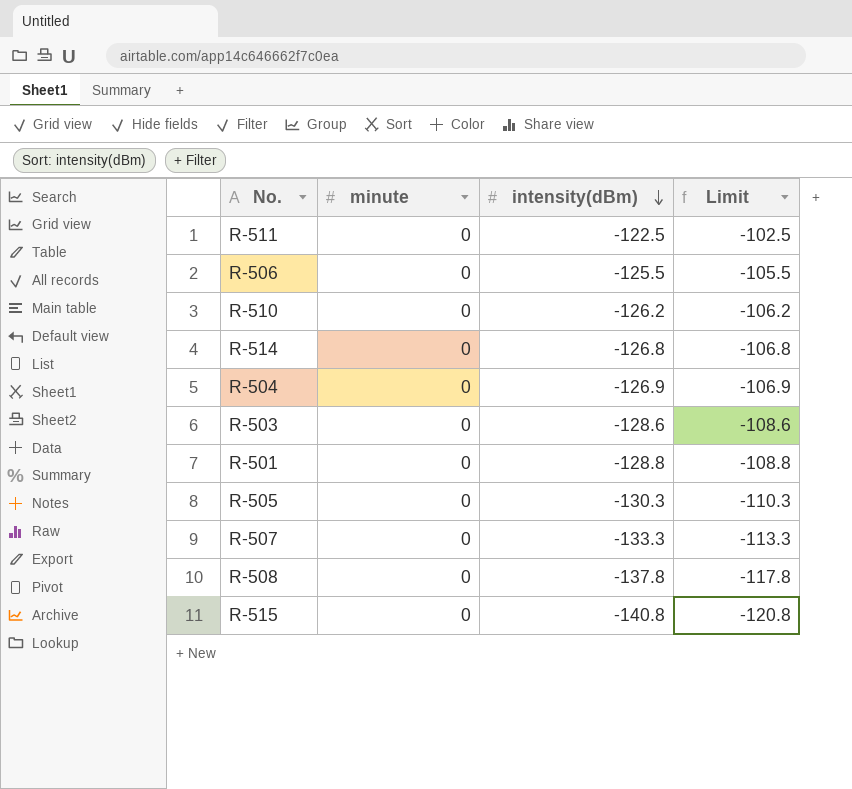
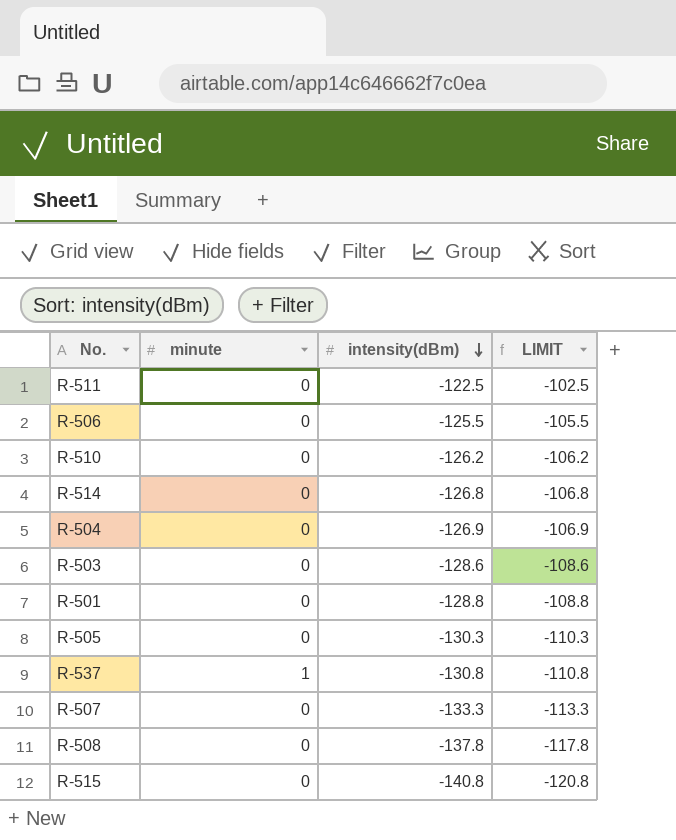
column name: Limit -> LIMIT
row R-537: none -> 1 | -130.8 | -110.8

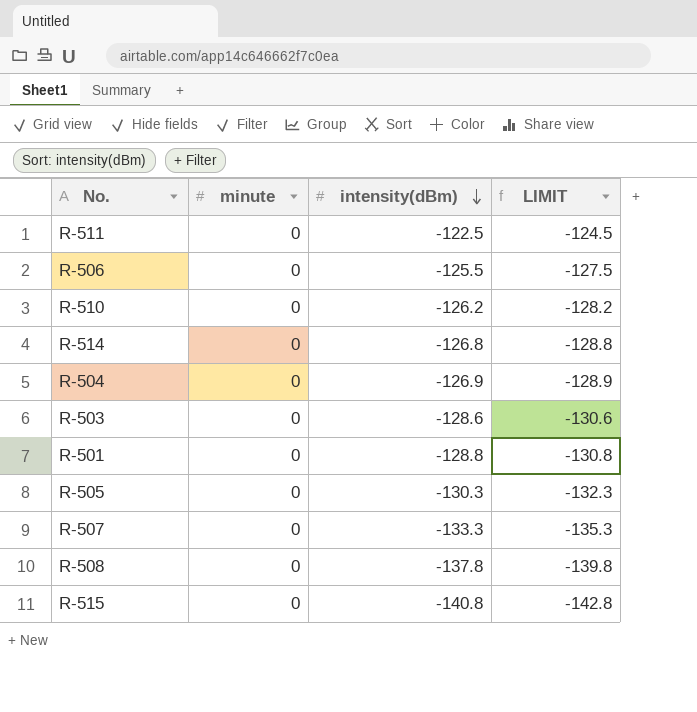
column LIMIT | formula: [intensity(dBm)] + 20 -> [intensity(dBm)] - 2
row R-537: 1 | -130.8 | -110.8 -> none

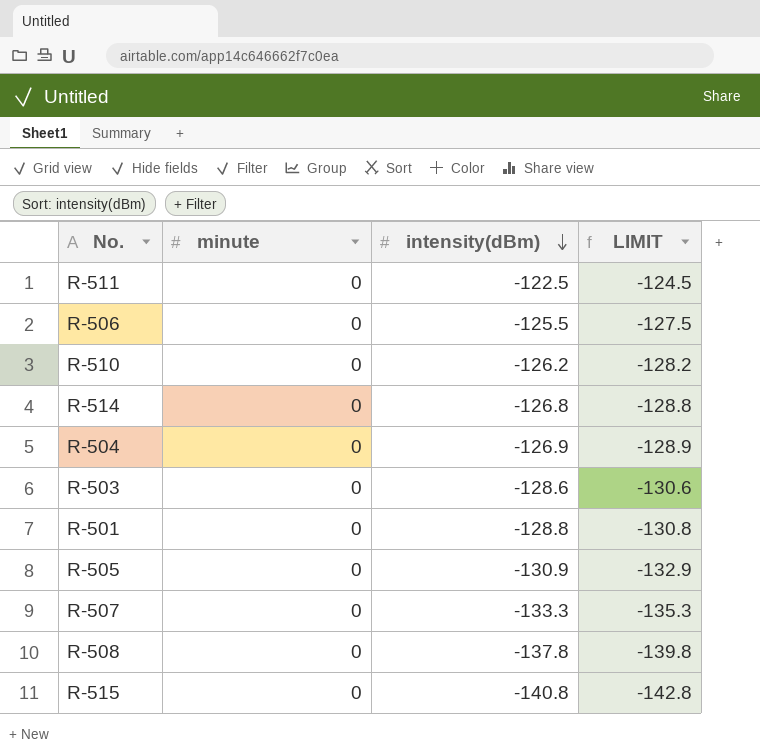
R-505 | intensity(dBm): -130.3 -> -130.9
R-505 | LIMIT: -132.3 -> -132.9

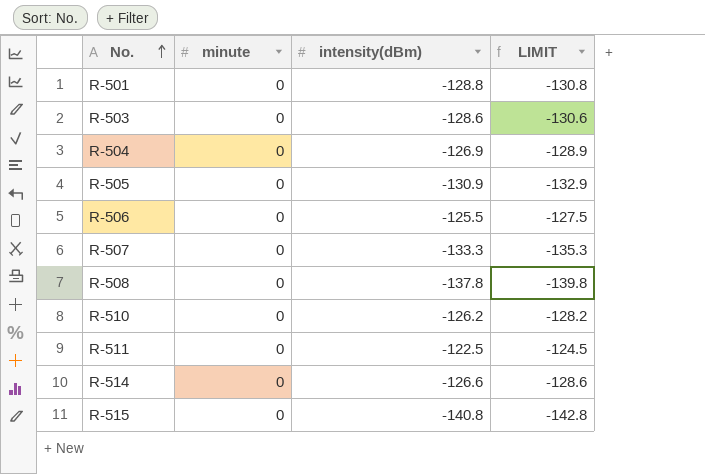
row order: intensity(dBm) descending -> No. ascending
R-514 | intensity(dBm): -126.8 -> -126.6
R-514 | LIMIT: -128.8 -> -128.6

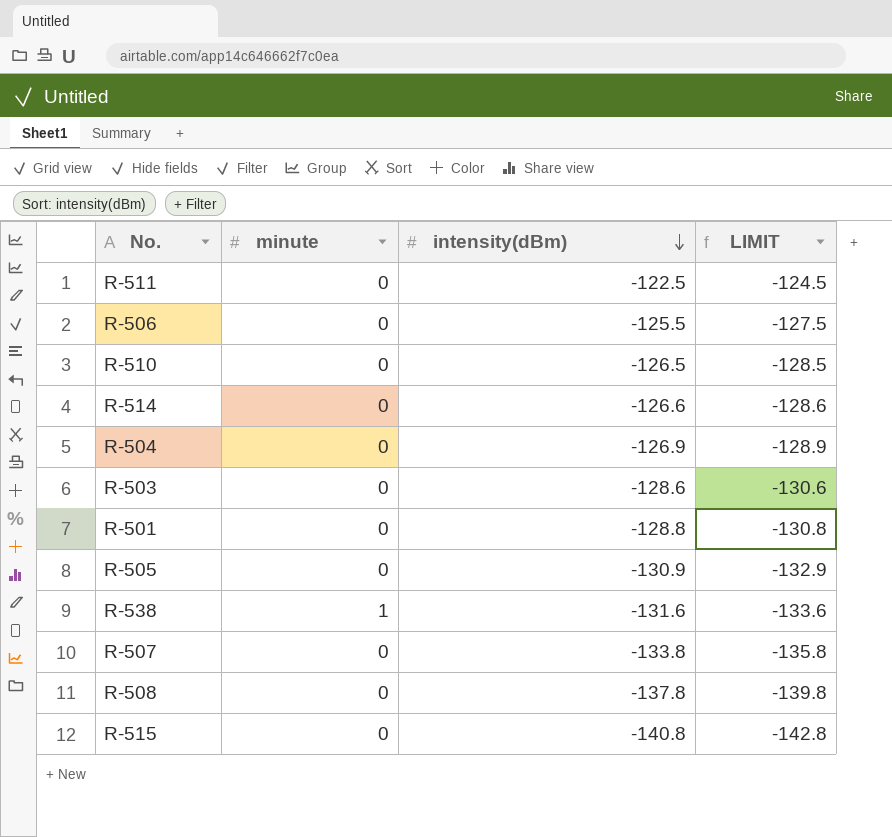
row order: No. ascending -> intensity(dBm) descending
R-510 | intensity(dBm): -126.2 -> -126.5
R-510 | LIMIT: -128.2 -> -128.5
row R-538: none -> 1 | -131.6 | -133.6
R-507 | intensity(dBm): -133.3 -> -133.8
R-507 | LIMIT: -135.3 -> -135.8

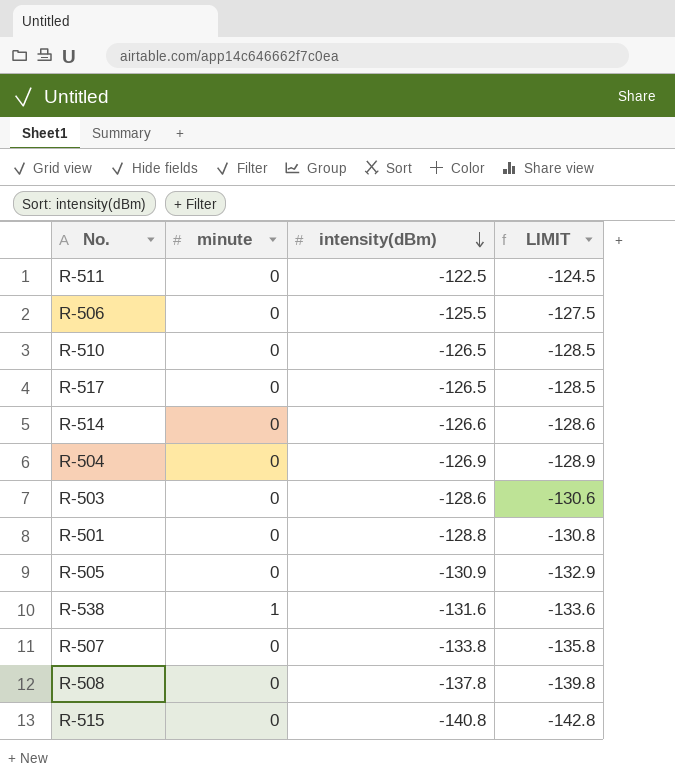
row R-517: none -> 0 | -126.5 | -128.5

